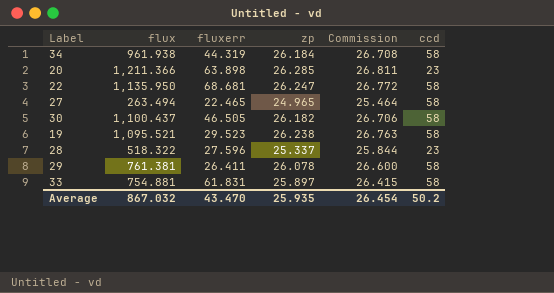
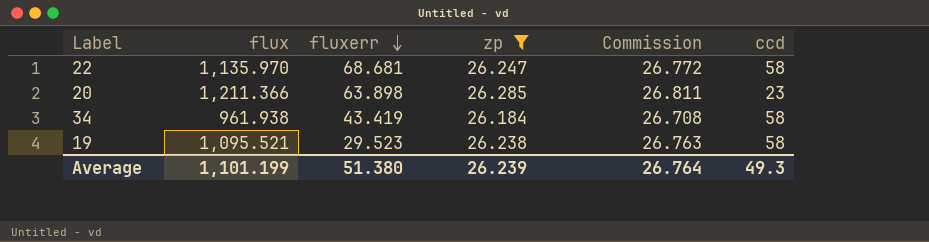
filter: none -> zp >= 26.184
row order: none -> fluxerr descending
22 | flux: 1,135.950 -> 1,135.970
34 | fluxerr: 44.319 -> 43.419
Average | flux: 867.032 -> 1,101.199
Average | fluxerr: 43.470 -> 51.380
Average | zp: 25.935 -> 26.239
Average | Commission: 26.454 -> 26.764
Average | ccd: 50.2 -> 49.3

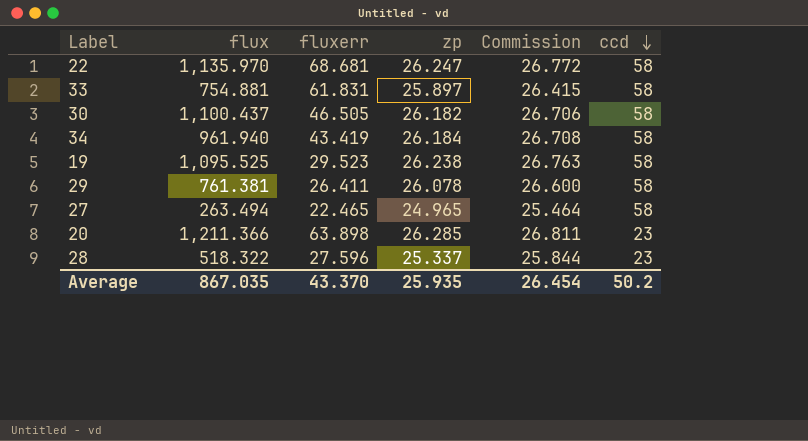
filter: zp >= 26.184 -> none
row order: fluxerr descending -> ccd descending
34 | flux: 961.938 -> 961.940
19 | flux: 1,095.521 -> 1,095.525
Average | flux: 1,101.199 -> 867.035
Average | fluxerr: 51.380 -> 43.370
Average | zp: 26.239 -> 25.935
Average | Commission: 26.764 -> 26.454
Average | ccd: 49.3 -> 50.2

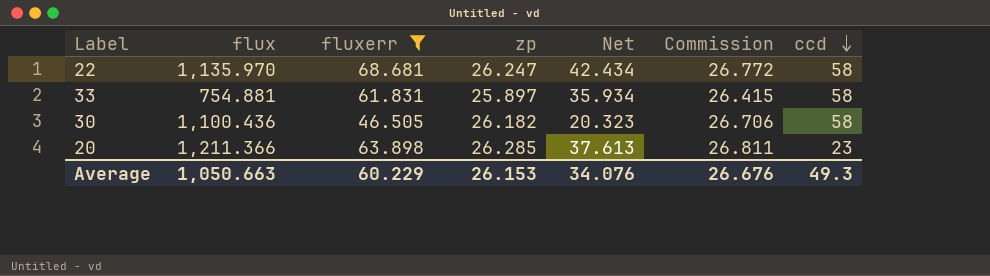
filter: none -> fluxerr >= 46.505
column Net | formula: none -> [fluxerr] - [zp]
30 | flux: 1,100.437 -> 1,100.436
Average | flux: 867.035 -> 1,050.663
Average | fluxerr: 43.370 -> 60.229
Average | zp: 25.935 -> 26.153
Average | Commission: 26.454 -> 26.676
Average | ccd: 50.2 -> 49.3

